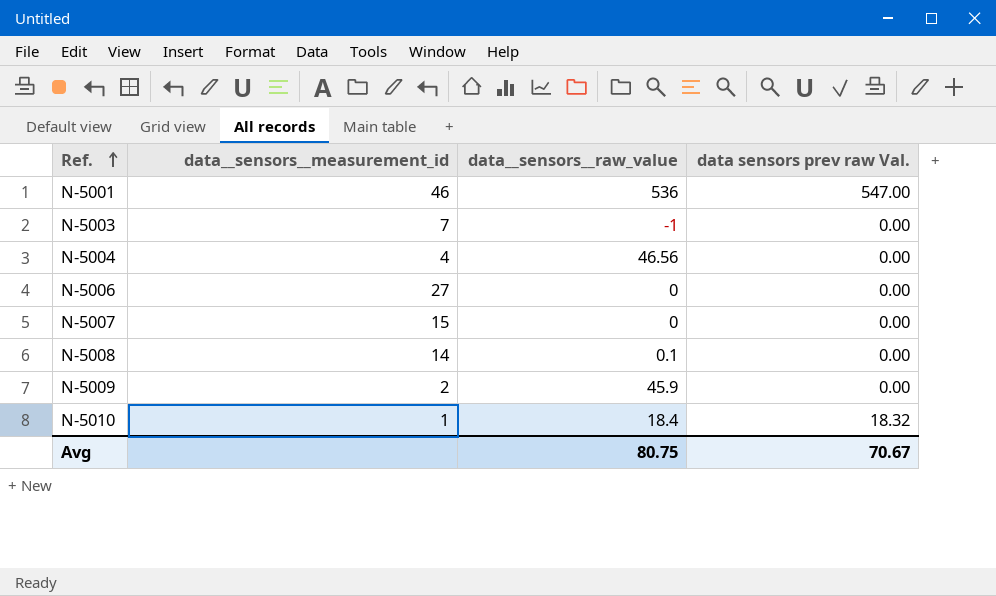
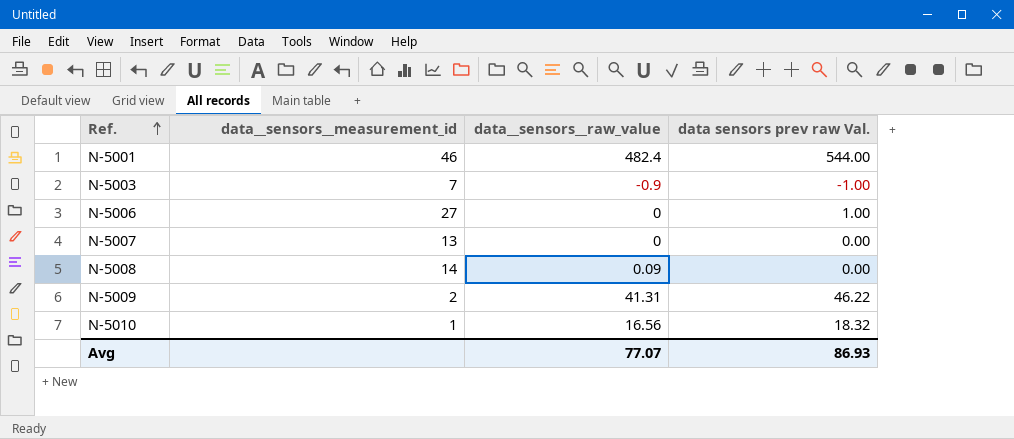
row N-5004: 4 | 46.56 | 0.00 -> none
N-5001 | data__sensors__raw_value: 536 -> 482.4
N-5001 | data sensors prev raw Val.: 547.00 -> 544.00
N-5003 | data__sensors__raw_value: -1 -> -0.9
N-5003 | data sensors prev raw Val.: 0.00 -> -1.00
N-5006 | data sensors prev raw Val.: 0.00 -> 1.00
N-5007 | data__sensors__measurement_id: 15 -> 13
N-5008 | data__sensors__raw_value: 0.1 -> 0.09
N-5009 | data__sensors__raw_value: 45.9 -> 41.31
N-5009 | data sensors prev raw Val.: 0.00 -> 46.22
N-5010 | data__sensors__raw_value: 18.4 -> 16.56
Avg | data__sensors__raw_value: 80.75 -> 77.07
Avg | data sensors prev raw Val.: 70.67 -> 86.93

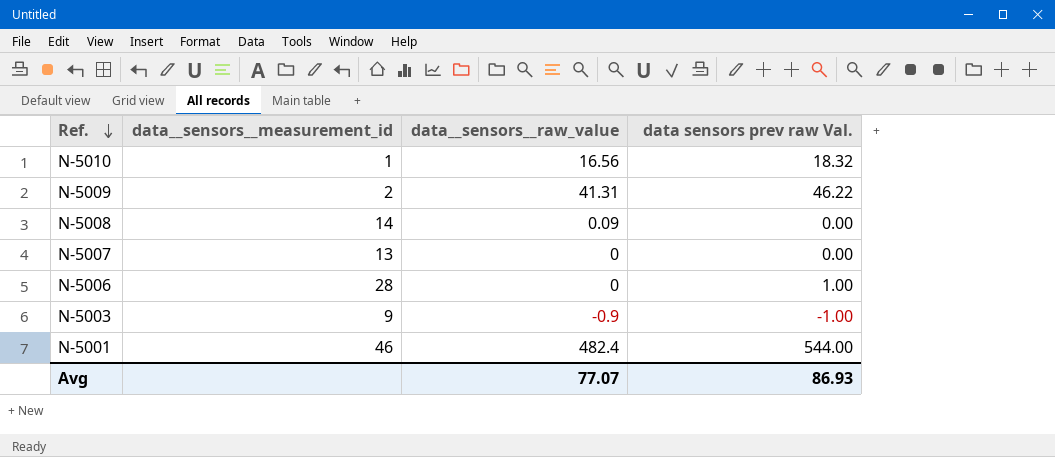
row order: Ref. ascending -> Ref. descending
N-5006 | data__sensors__measurement_id: 27 -> 28
N-5003 | data__sensors__measurement_id: 7 -> 9

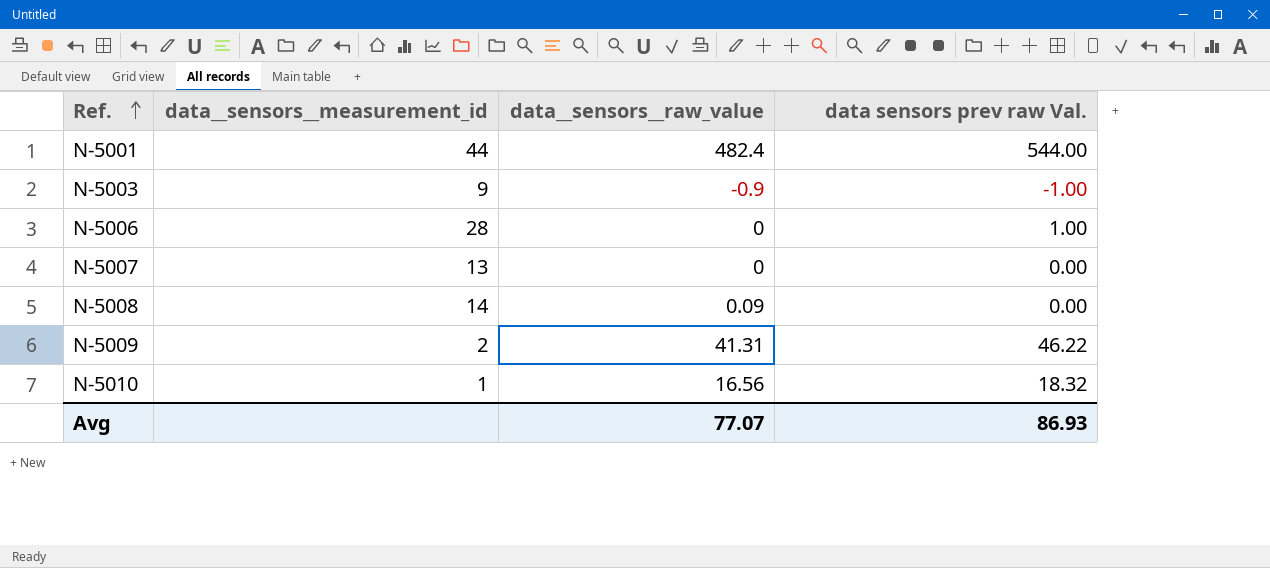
row order: Ref. descending -> Ref. ascending
N-5001 | data__sensors__measurement_id: 46 -> 44

